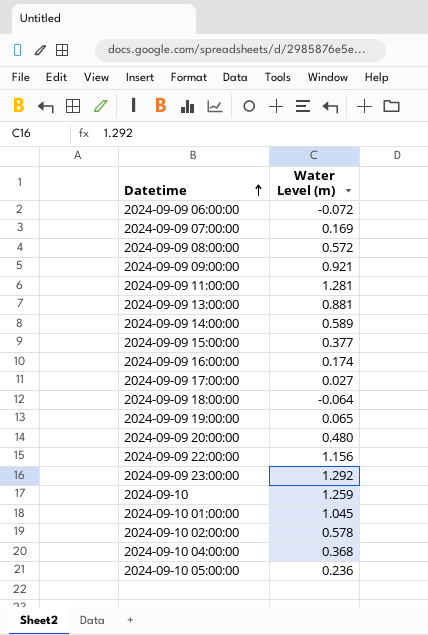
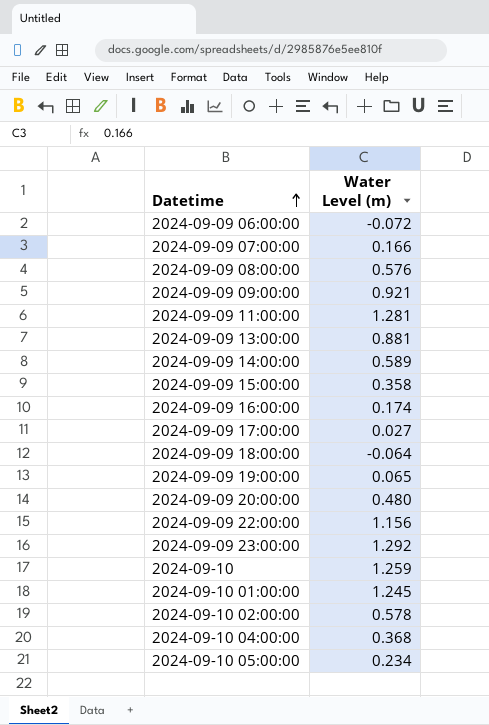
2024-09-09 07:00:00 | Water Level (m): 0.169 -> 0.166
2024-09-09 08:00:00 | Water Level (m): 0.572 -> 0.576
2024-09-09 15:00:00 | Water Level (m): 0.377 -> 0.358
2024-09-10 01:00:00 | Water Level (m): 1.045 -> 1.245
2024-09-10 05:00:00 | Water Level (m): 0.236 -> 0.234

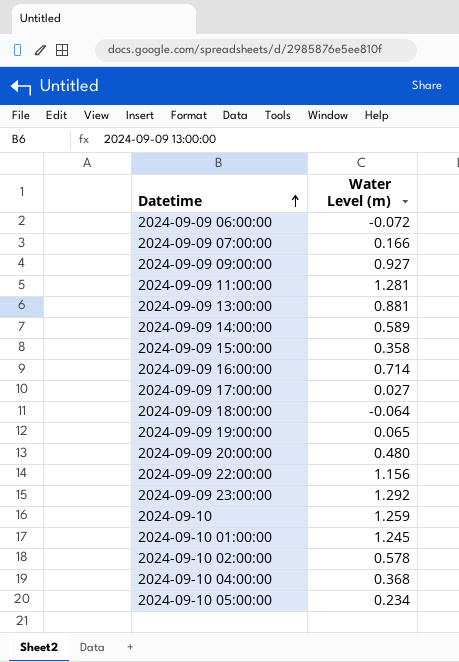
row 2024-09-09 08:00:00: 0.576 -> none
2024-09-09 09:00:00 | Water Level (m): 0.921 -> 0.927
2024-09-09 16:00:00 | Water Level (m): 0.174 -> 0.714

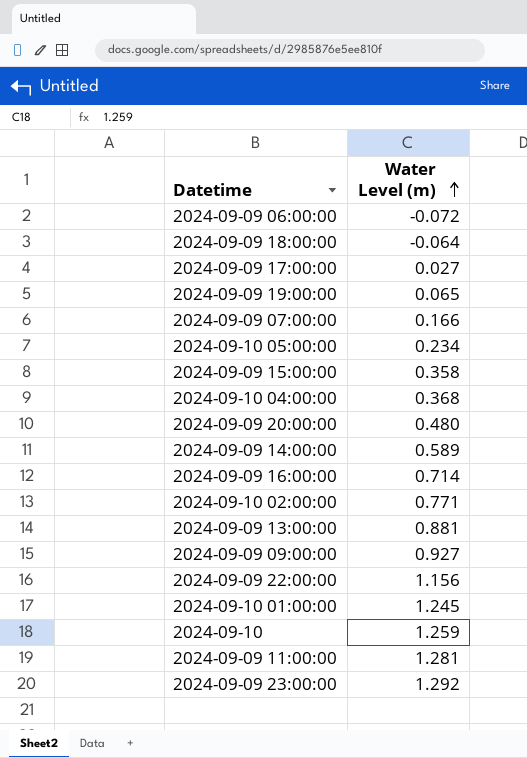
row order: Datetime ascending -> Water Level (m) ascending
2024-09-10 02:00:00 | Water Level (m): 0.578 -> 0.771

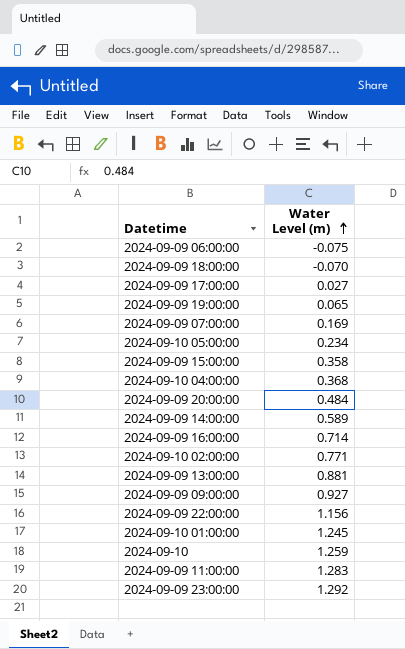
2024-09-09 06:00:00 | Water Level (m): -0.072 -> -0.075
2024-09-09 18:00:00 | Water Level (m): -0.064 -> -0.070
2024-09-09 07:00:00 | Water Level (m): 0.166 -> 0.169
2024-09-09 20:00:00 | Water Level (m): 0.480 -> 0.484
2024-09-09 11:00:00 | Water Level (m): 1.281 -> 1.283

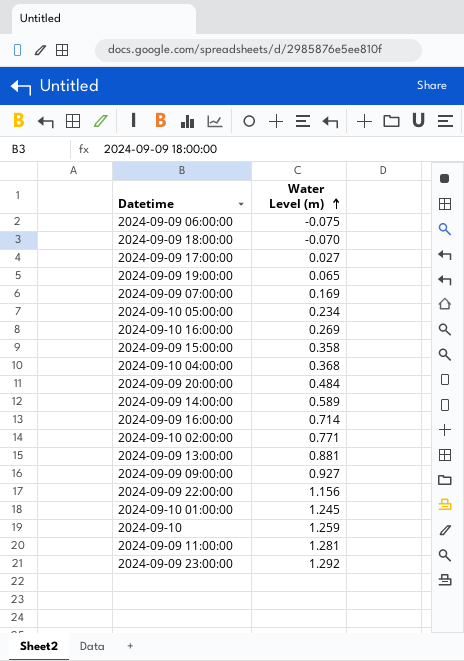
row 2024-09-10 16:00:00: none -> 0.269
2024-09-09 11:00:00 | Water Level (m): 1.283 -> 1.281

